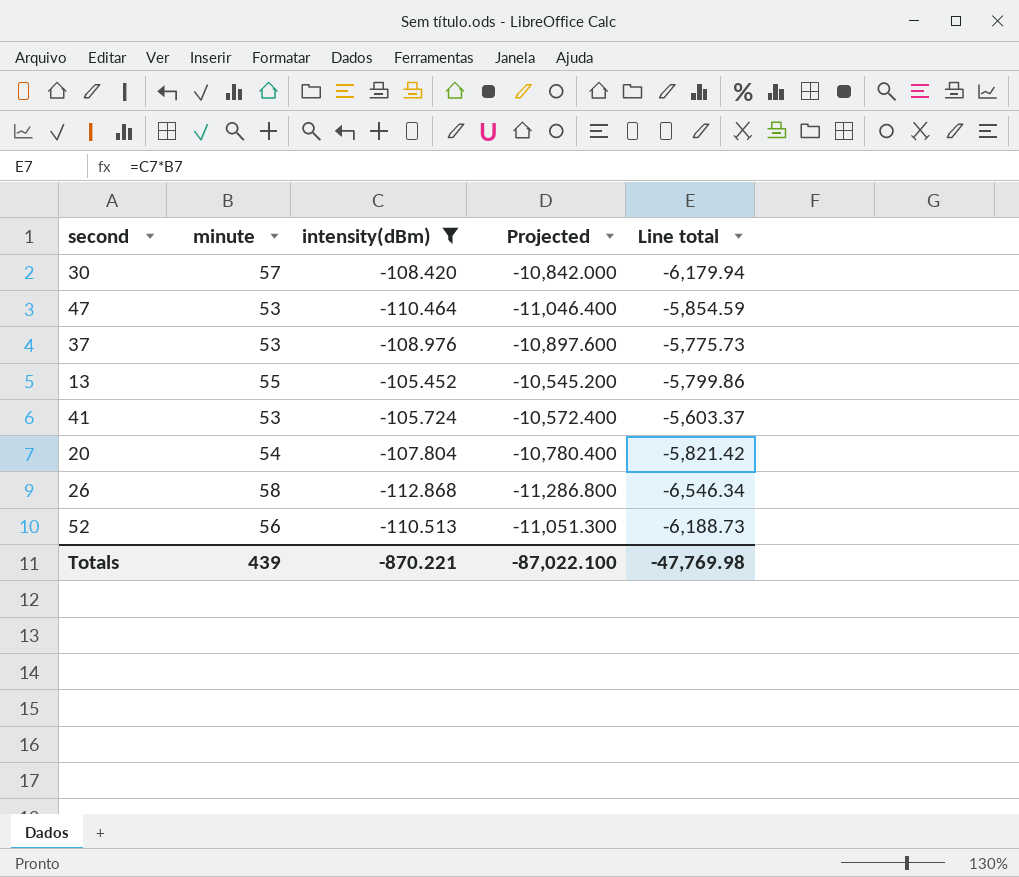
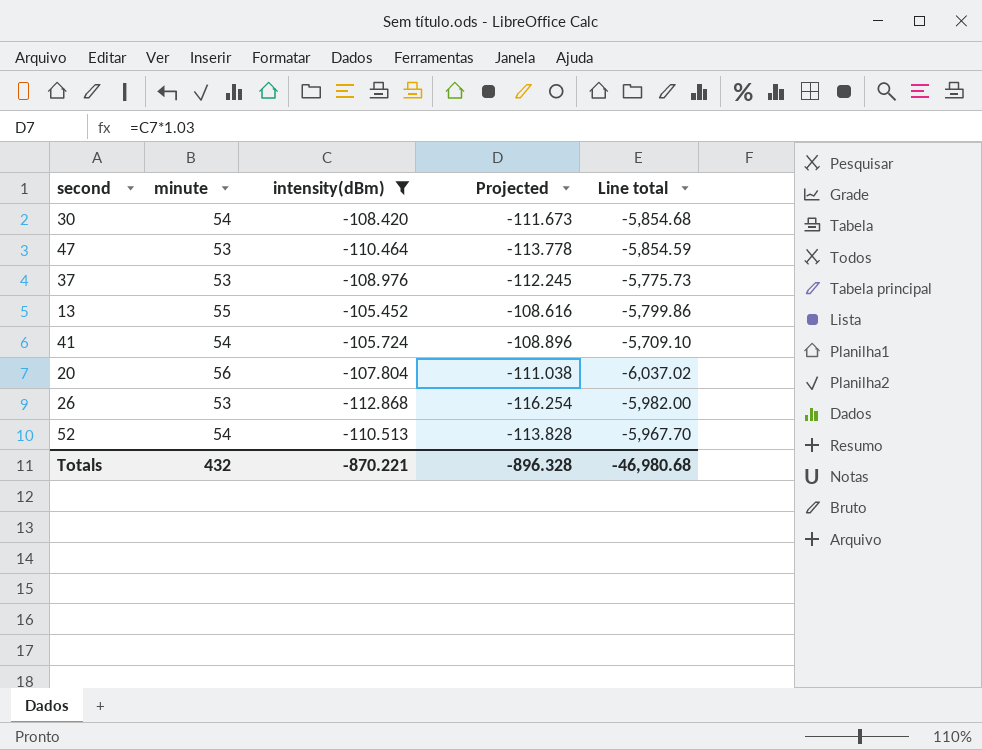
column Projected | formula: [intensity(dBm)] * 100 -> [intensity(dBm)] * 1.03
30 | minute: 57 -> 54
30 | Line total: -6,179.94 -> -5,854.68
41 | minute: 53 -> 54
41 | Line total: -5,603.37 -> -5,709.10
20 | minute: 54 -> 56
20 | Line total: -5,821.42 -> -6,037.02
26 | minute: 58 -> 53
26 | Line total: -6,546.34 -> -5,982.00
52 | minute: 56 -> 54
52 | Line total: -6,188.73 -> -5,967.70
Totals | minute: 439 -> 432
Totals | Projected: -87,022.100 -> -896.328
Totals | Line total: -47,769.98 -> -46,980.68

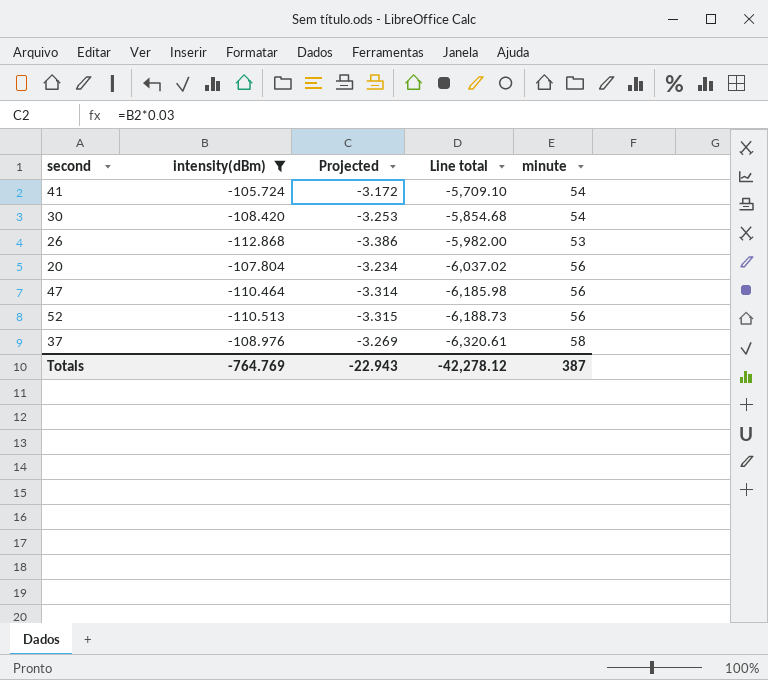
row order: none -> Line total descending
column Projected | formula: [intensity(dBm)] * 1.03 -> [intensity(dBm)] * 0.03
column minute | position: 2 -> 5
row 13: 55 | -105.452 | -108.616 | -5,799.86 -> none
47 | Line total: -5,854.59 -> -6,185.98
47 | minute: 53 -> 56
52 | Line total: -5,967.70 -> -6,188.73
52 | minute: 54 -> 56
37 | Line total: -5,775.73 -> -6,320.61
37 | minute: 53 -> 58
Totals | intensity(dBm): -870.221 -> -764.769
Totals | Projected: -896.328 -> -22.943
Totals | Line total: -46,980.68 -> -42,278.12
Totals | minute: 432 -> 387

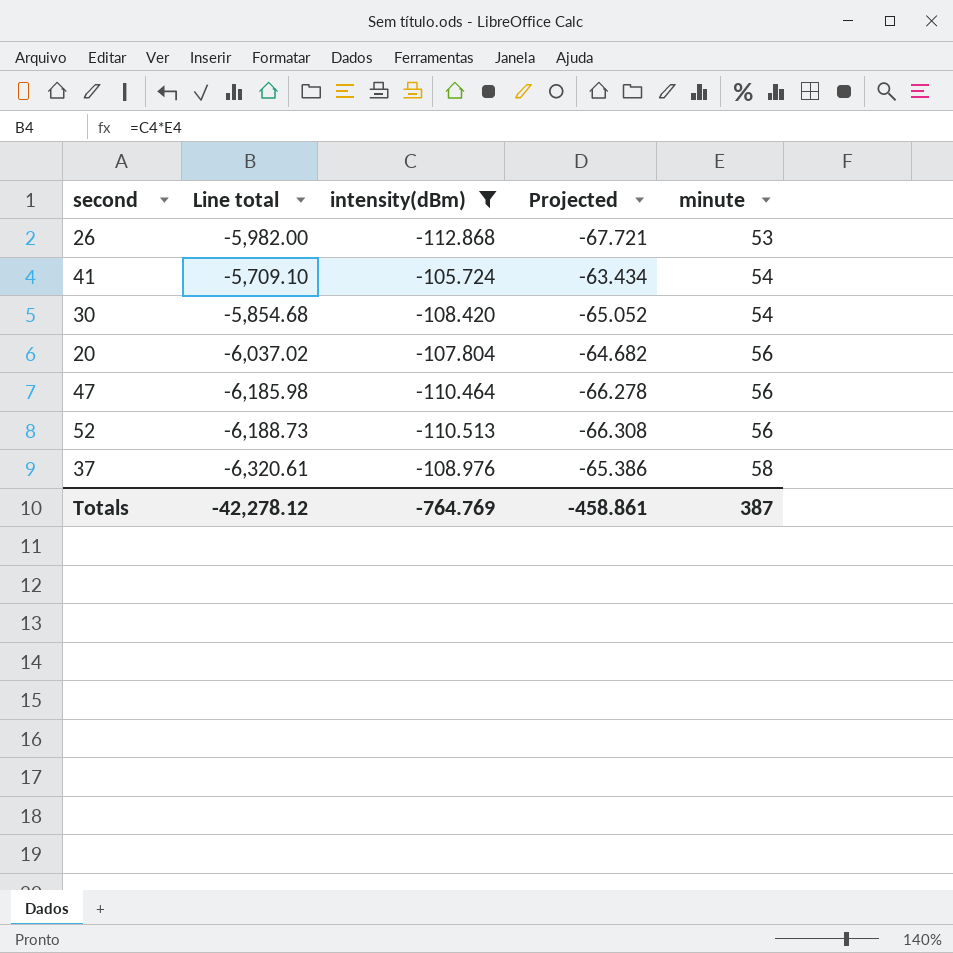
row order: Line total descending -> minute ascending
column Line total | position: 4 -> 2
column Projected | formula: [intensity(dBm)] * 0.03 -> [intensity(dBm)] * 0.6
Totals | Projected: -22.943 -> -458.861

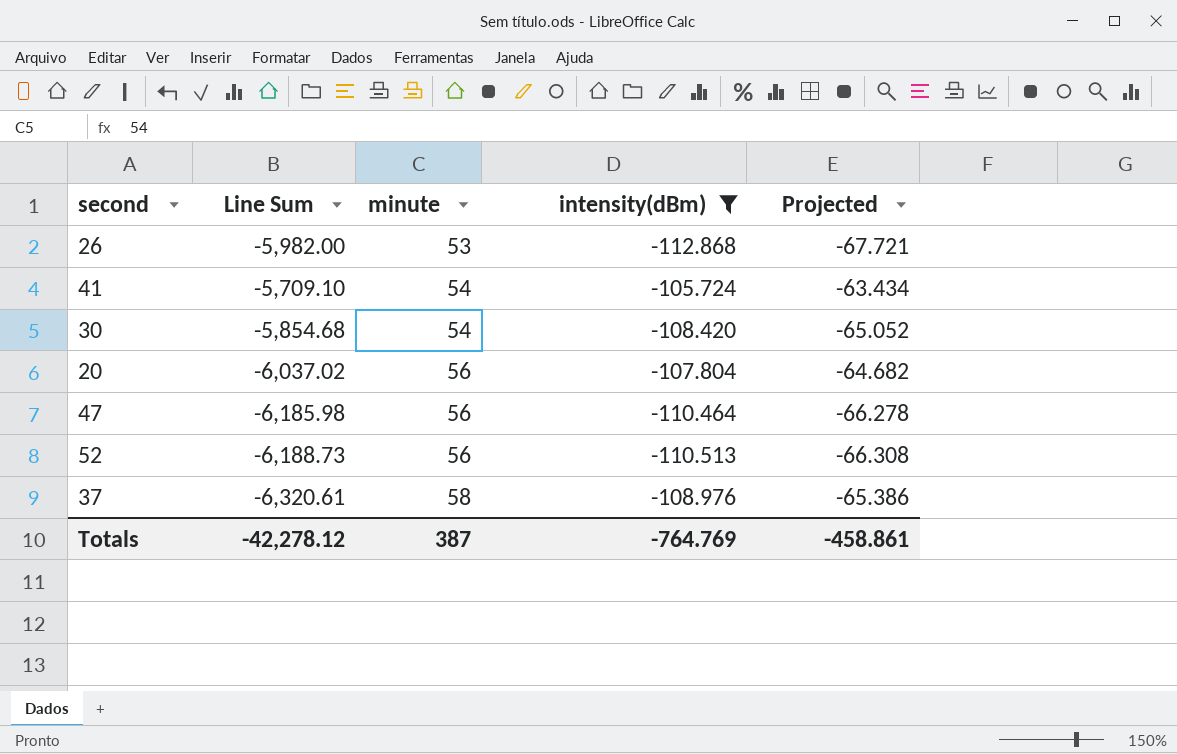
column name: Line total -> Line Sum
column minute | position: 5 -> 3

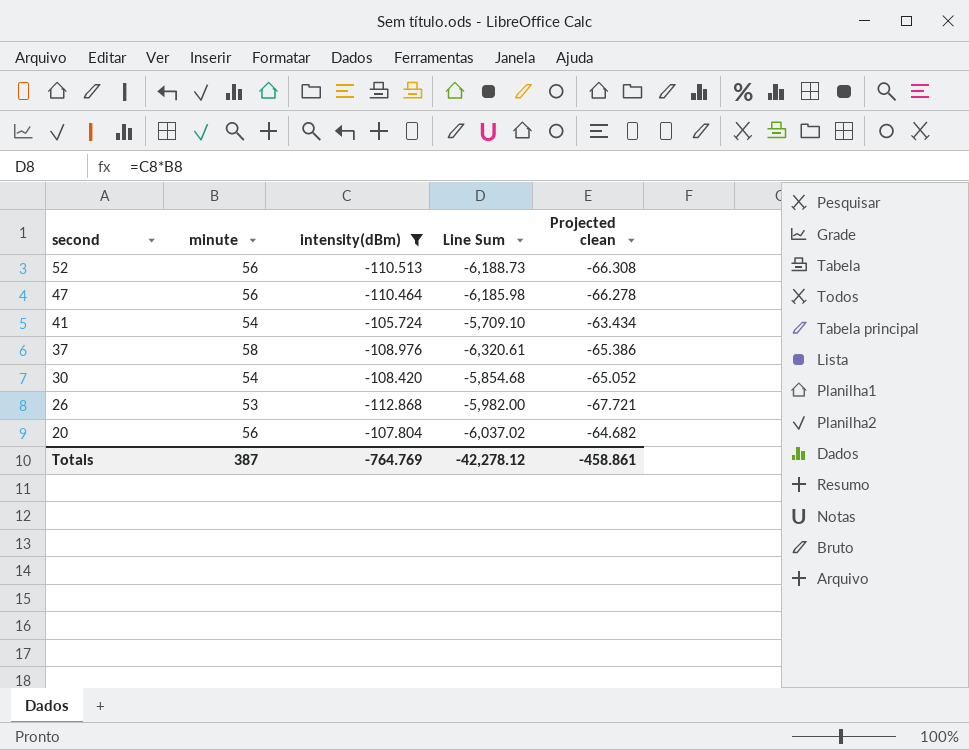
row order: minute ascending -> second descending
column Line Sum | position: 2 -> 4
column name: Projected -> Projected clean

